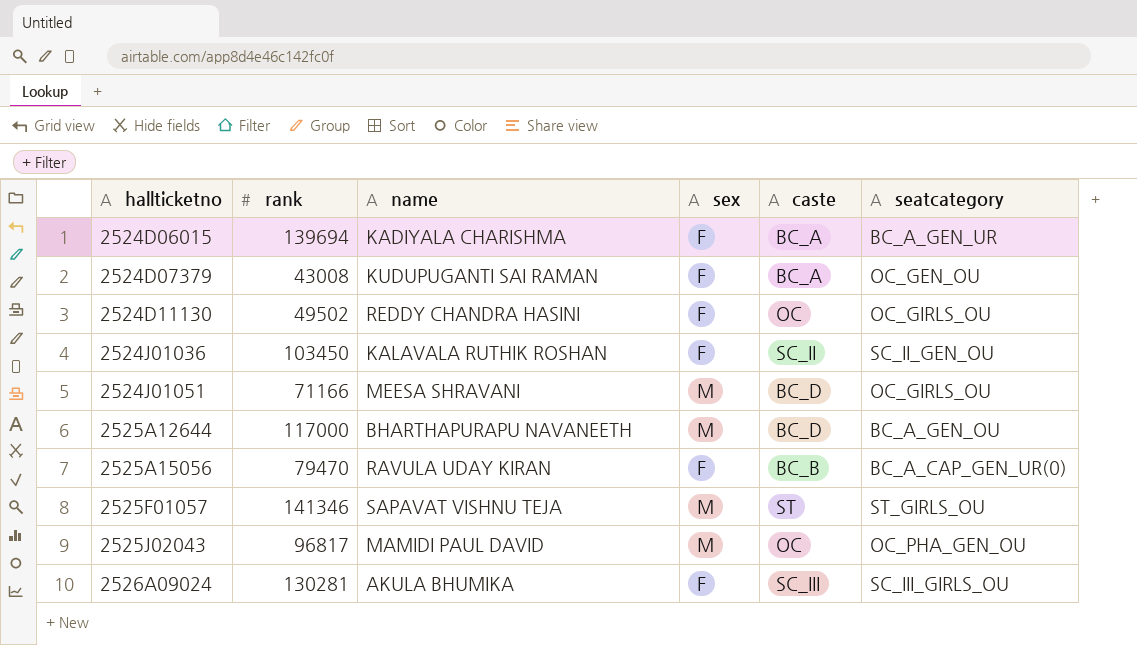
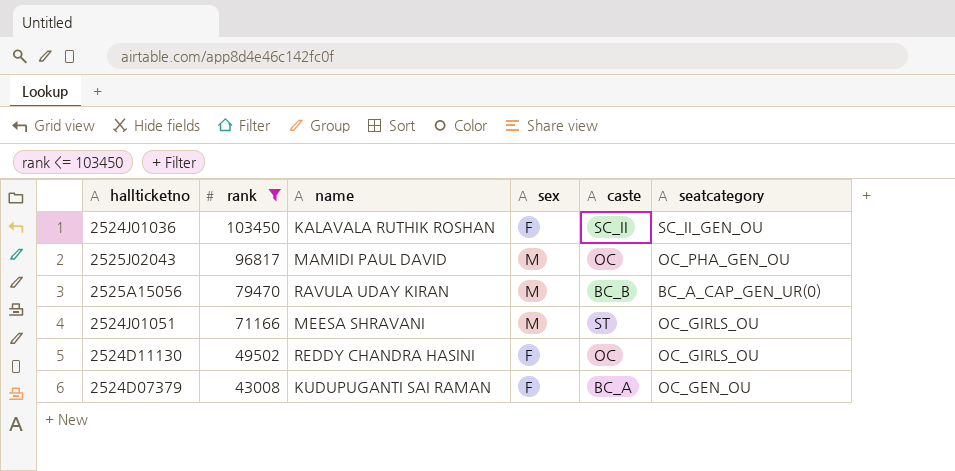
filter: none -> rank <= 103450
row order: hallticketno ascending -> rank descending
2525A15056 | sex: F -> M
2524J01051 | caste: BC_D -> ST

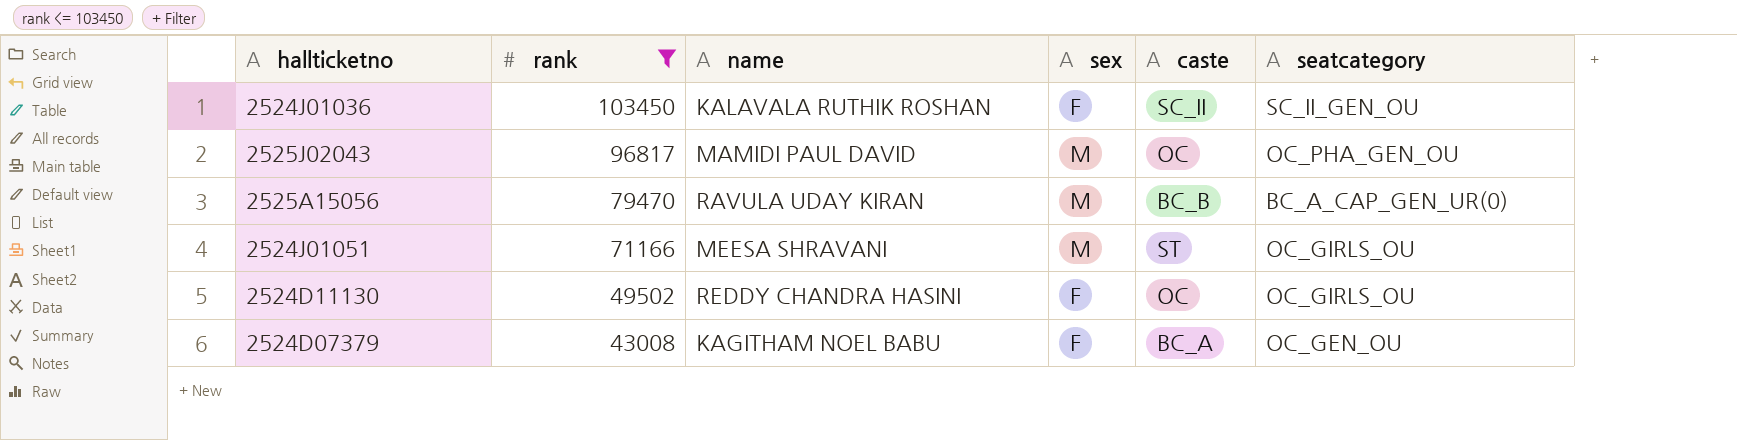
2524D07379 | name: KUDUPUGANTI SAI RAMAN -> KAGITHAM NOEL BABU

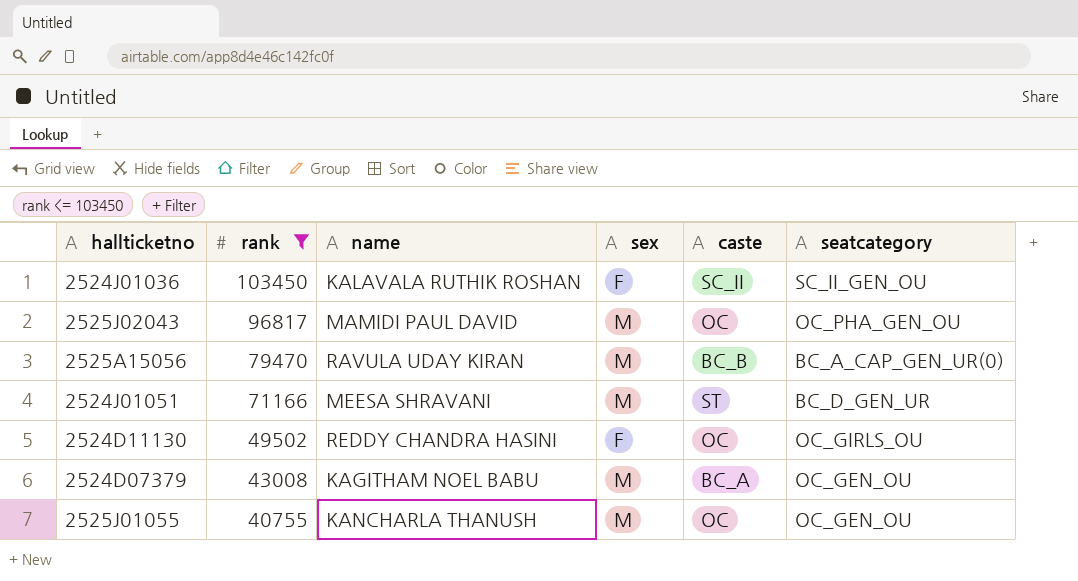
2524J01051 | seatcategory: OC_GIRLS_OU -> BC_D_GEN_UR
2524D07379 | sex: F -> M
row 2525J01055: none -> 40755 | KANCHARLA THANUSH | M | OC | OC_GEN_OU

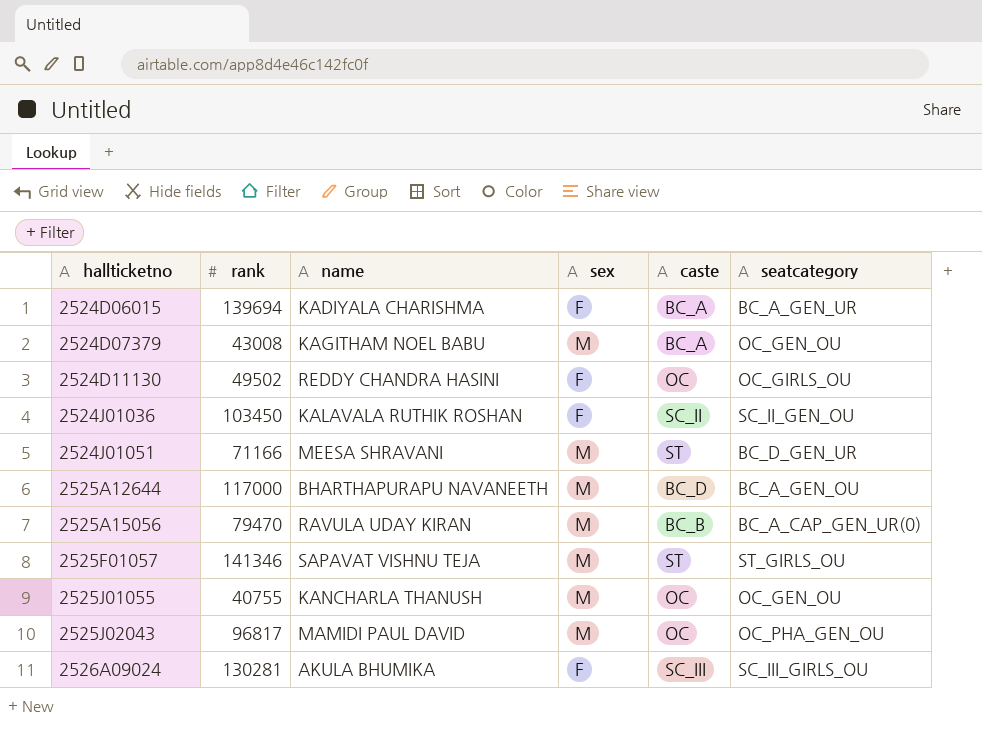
filter: rank <= 103450 -> none
row order: rank descending -> hallticketno ascending

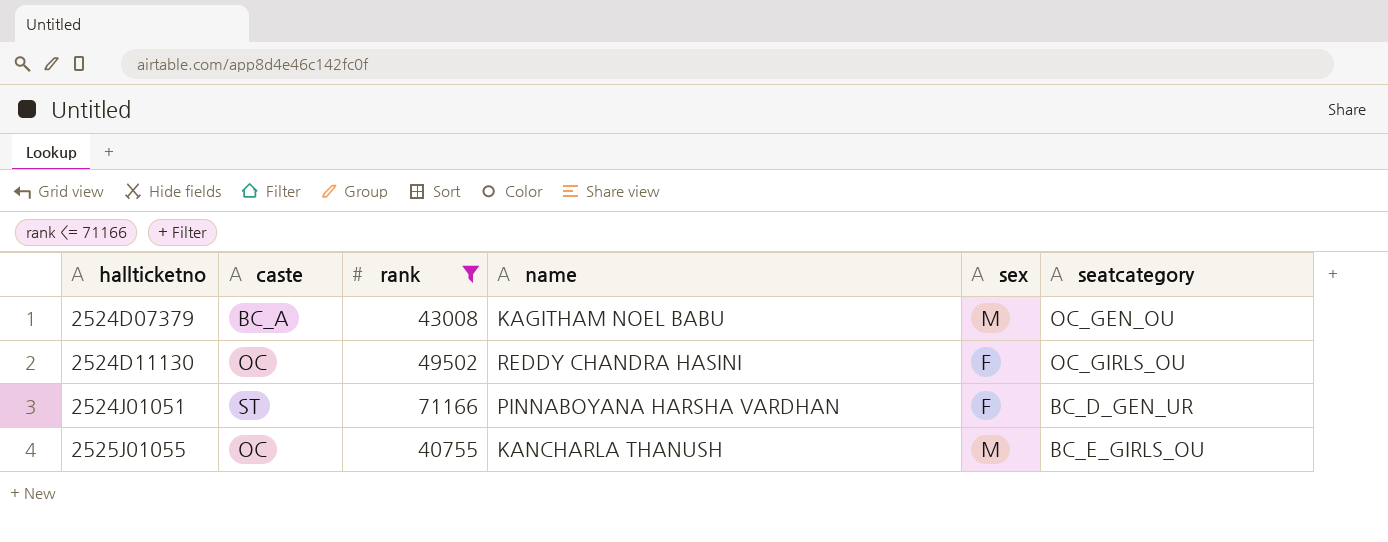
filter: none -> rank <= 71166
column caste | position: 5 -> 2
2524J01051 | name: MEESA SHRAVANI -> PINNABOYANA HARSHA VARDHAN
2524J01051 | sex: M -> F
2525J01055 | seatcategory: OC_GEN_OU -> BC_E_GIRLS_OU

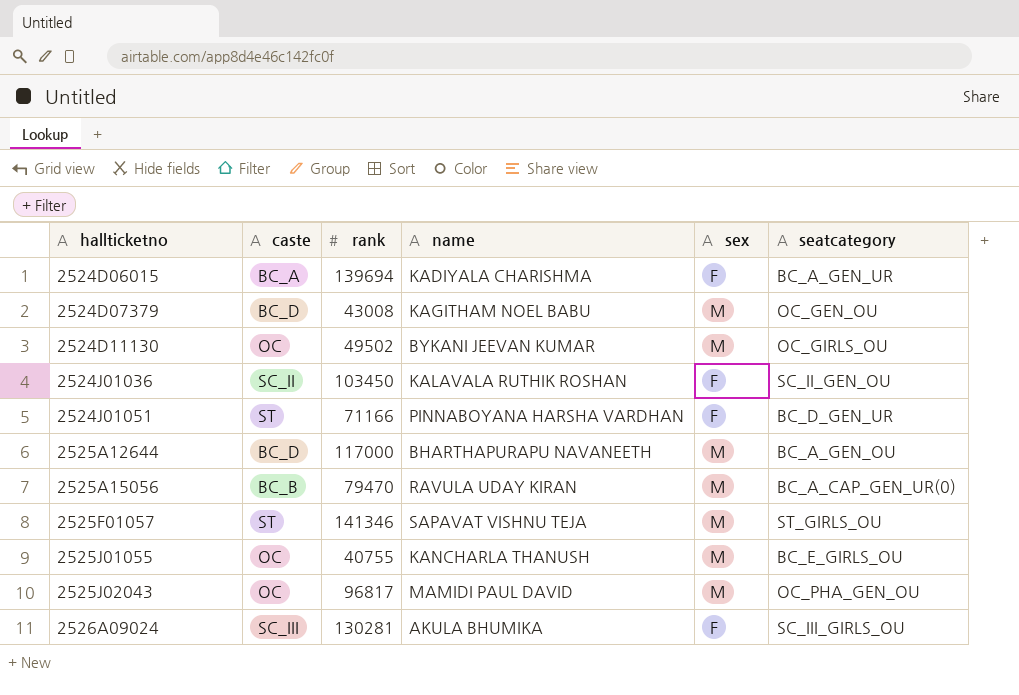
filter: rank <= 71166 -> none
2524D07379 | caste: BC_A -> BC_D
2524D11130 | name: REDDY CHANDRA HASINI -> BYKANI JEEVAN KUMAR
2524D11130 | sex: F -> M

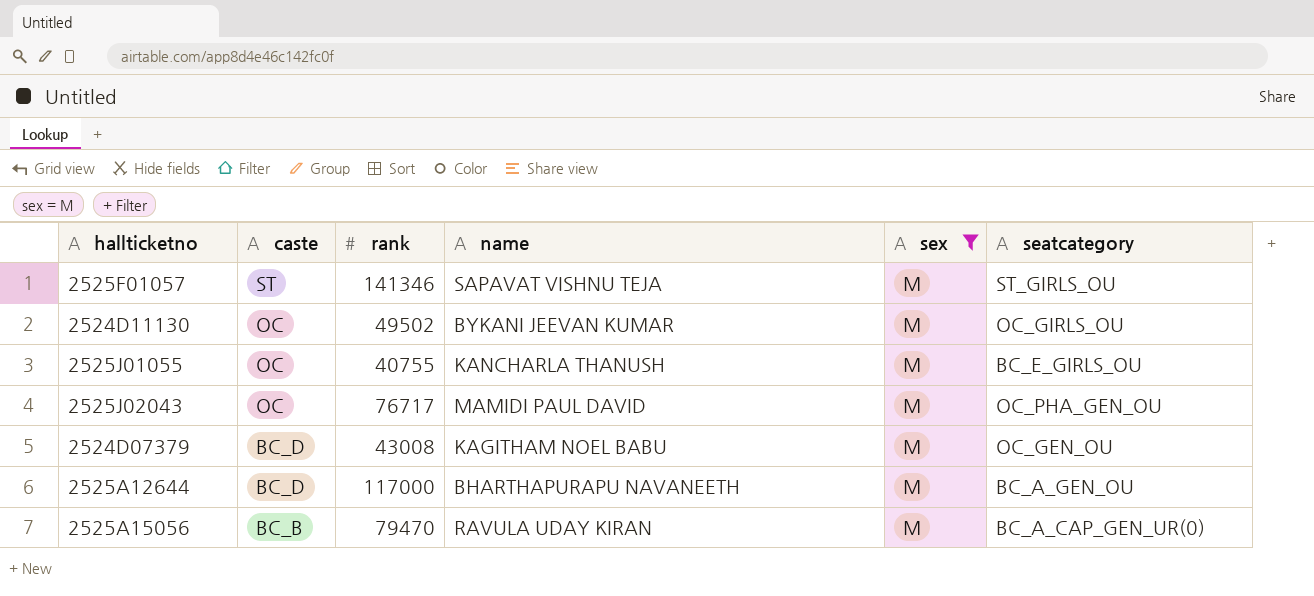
filter: none -> sex = M
row order: hallticketno ascending -> caste descending
2525J02043 | rank: 96817 -> 76717

